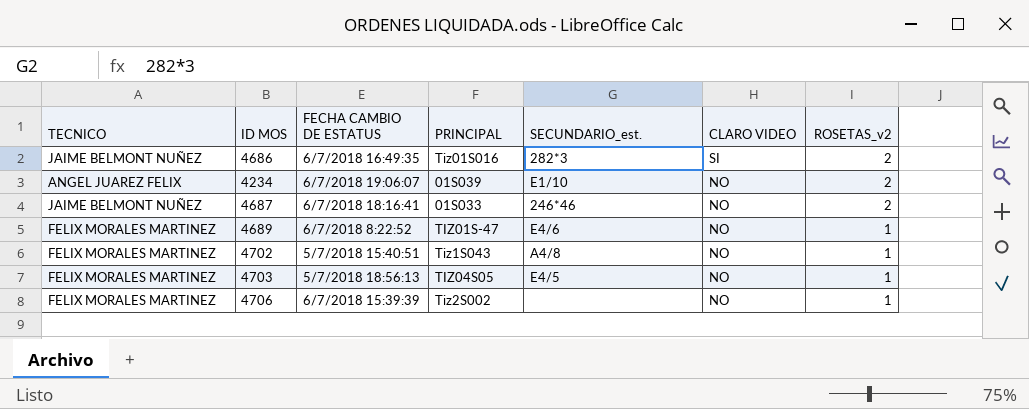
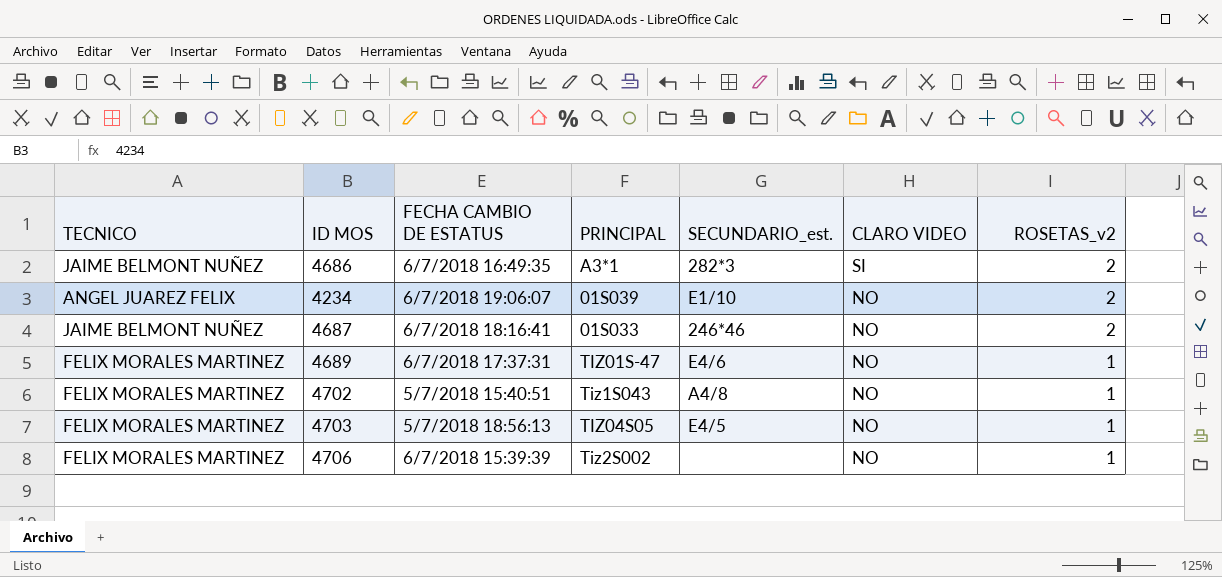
4686 | PRINCIPAL: Tiz01S016 -> A3*1
4689 | FECHA CAMBIO DE ESTATUS: 6/7/2018 8:22:52 -> 6/7/2018 17:37:31

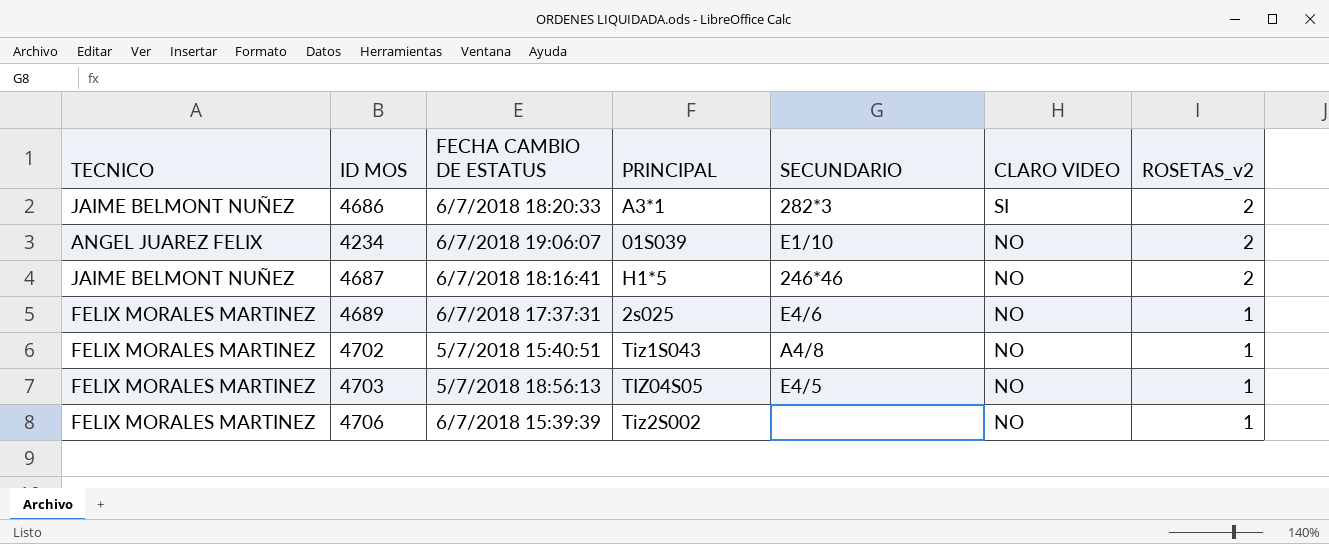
column name: SECUNDARIO_est. -> SECUNDARIO
4686 | FECHA CAMBIO DE ESTATUS: 6/7/2018 16:49:35 -> 6/7/2018 18:20:33
4687 | PRINCIPAL: 01S033 -> H1*5
4689 | PRINCIPAL: TIZ01S-47 -> 2s025

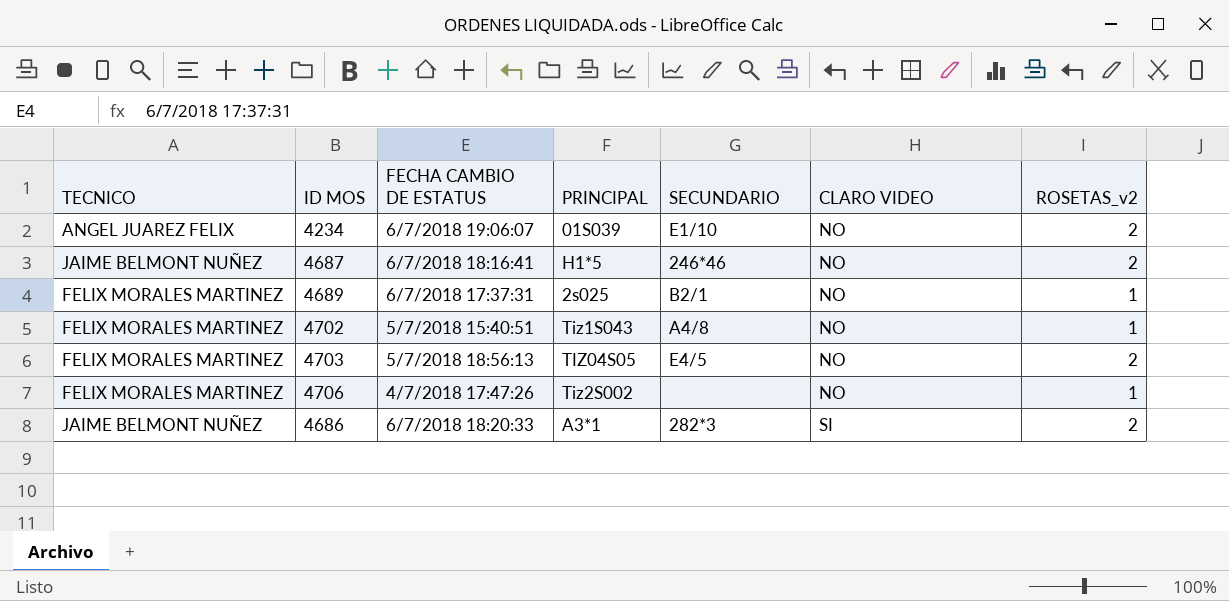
row order: CLARO VIDEO descending -> CLARO VIDEO ascending
4689 | SECUNDARIO: E4/6 -> B2/1
4703 | ROSETAS_v2: 1 -> 2
4706 | FECHA CAMBIO DE ESTATUS: 6/7/2018 15:39:39 -> 4/7/2018 17:47:26

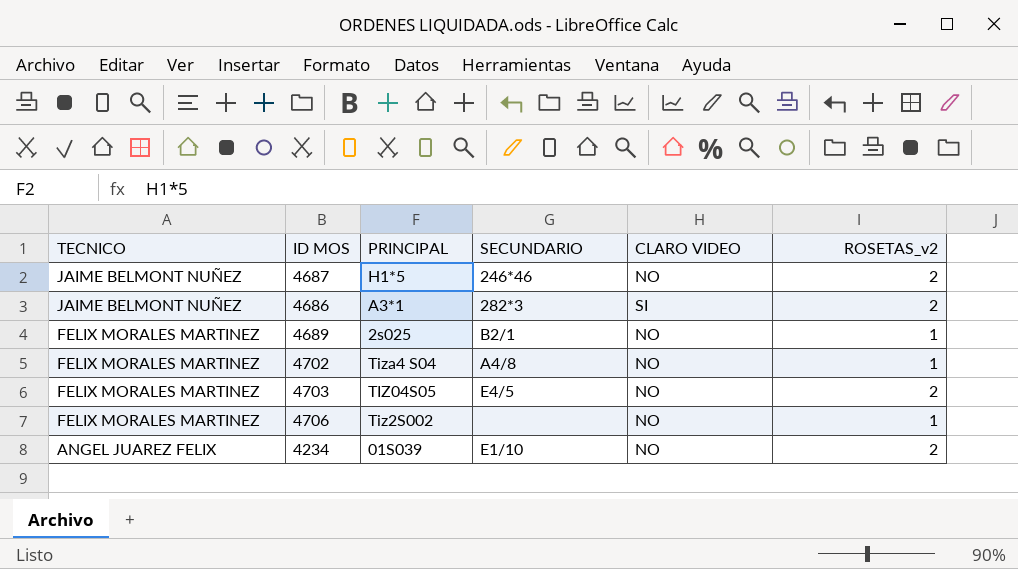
row order: CLARO VIDEO ascending -> TECNICO descending
column FECHA CAMBIO DE ESTATUS | position: 3 -> none
4702 | PRINCIPAL: Tiz1S043 -> Tiza4 S04

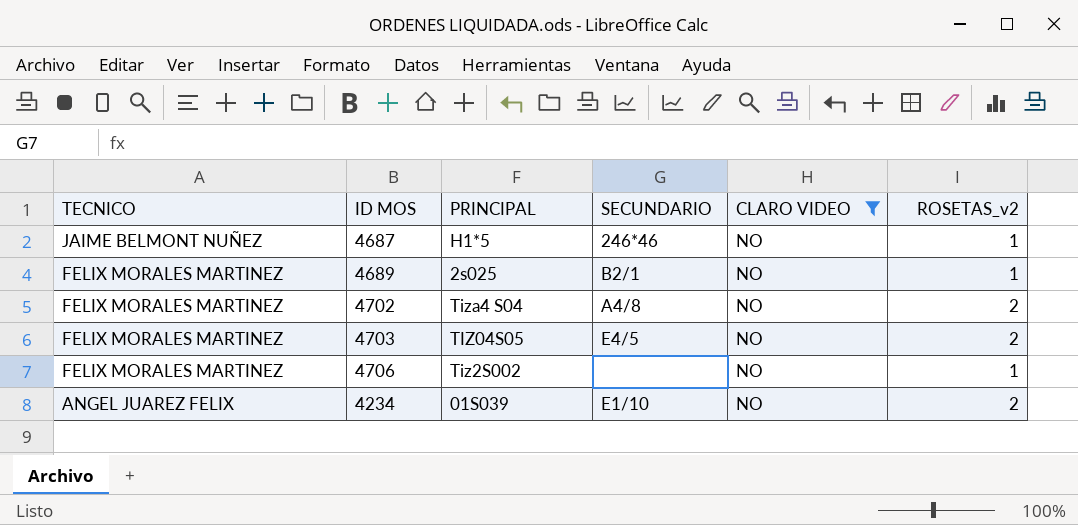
filter: none -> CLARO VIDEO = NO
4687 | ROSETAS_v2: 2 -> 1
4702 | ROSETAS_v2: 1 -> 2

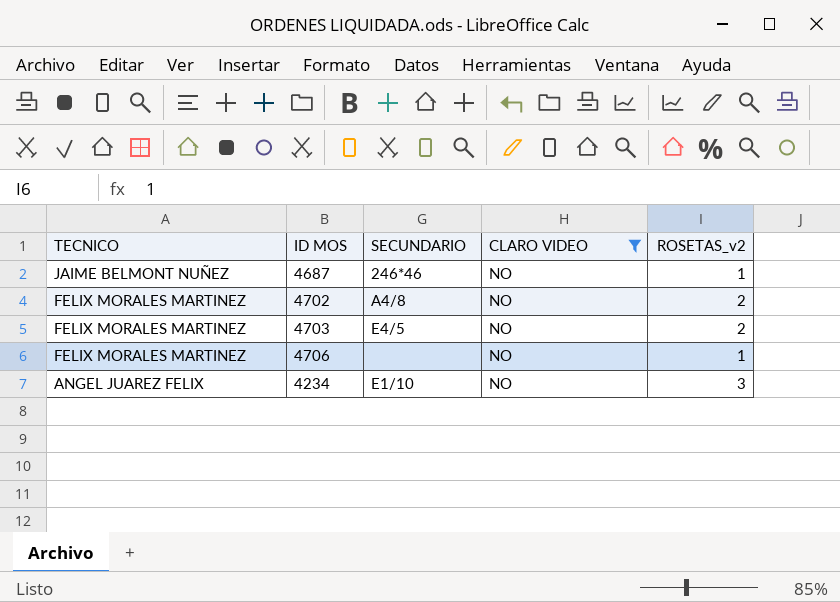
column PRINCIPAL | position: 3 -> none
row 4689: FELIX MORALES MARTINEZ | 2s025 | B2/1 | NO | 1 -> none
4234 | ROSETAS_v2: 2 -> 3

